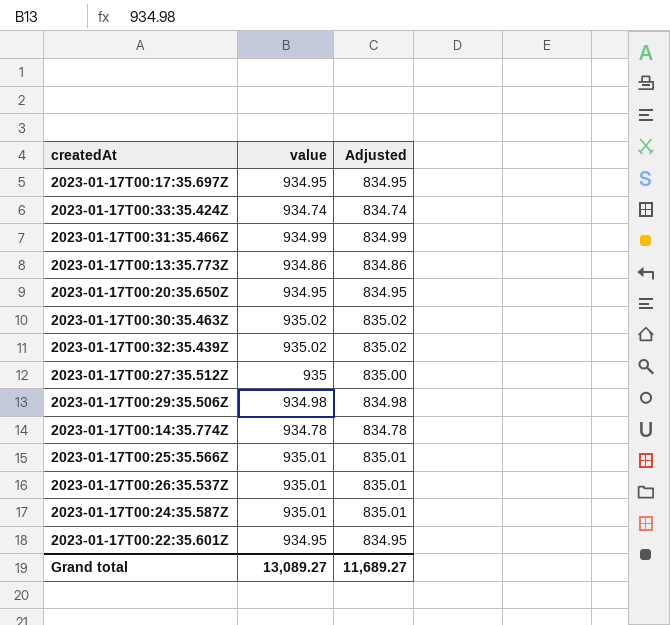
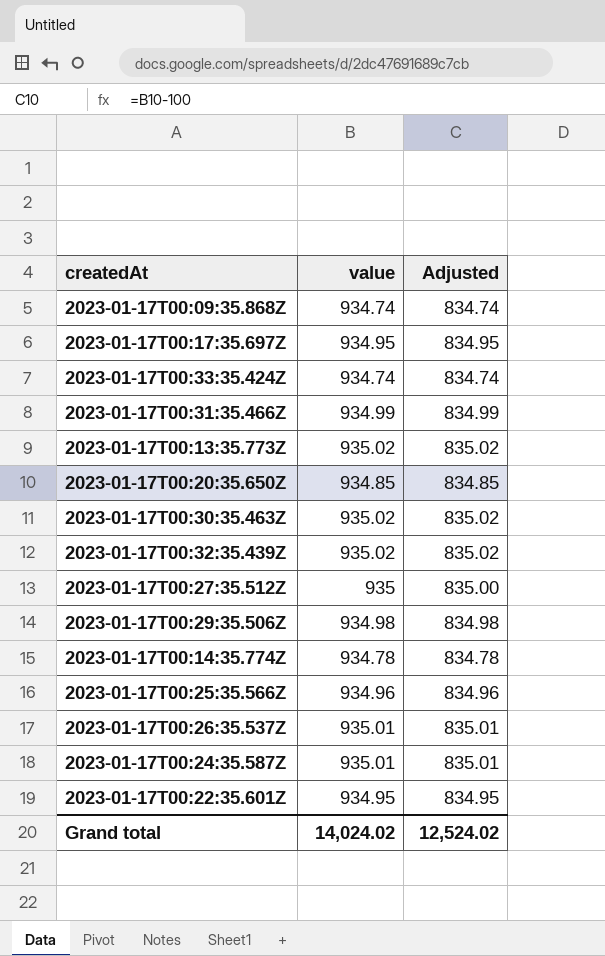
row 2023-01-17T00:09:35.868Z: none -> 934.74 | 834.74
2023-01-17T00:13:35.773Z | value: 934.86 -> 935.02
2023-01-17T00:13:35.773Z | Adjusted: 834.86 -> 835.02
2023-01-17T00:20:35.650Z | value: 934.95 -> 934.85
2023-01-17T00:20:35.650Z | Adjusted: 834.95 -> 834.85
2023-01-17T00:25:35.566Z | value: 935.01 -> 934.96
2023-01-17T00:25:35.566Z | Adjusted: 835.01 -> 834.96
Grand total | value: 13,089.27 -> 14,024.02
Grand total | Adjusted: 11,689.27 -> 12,524.02

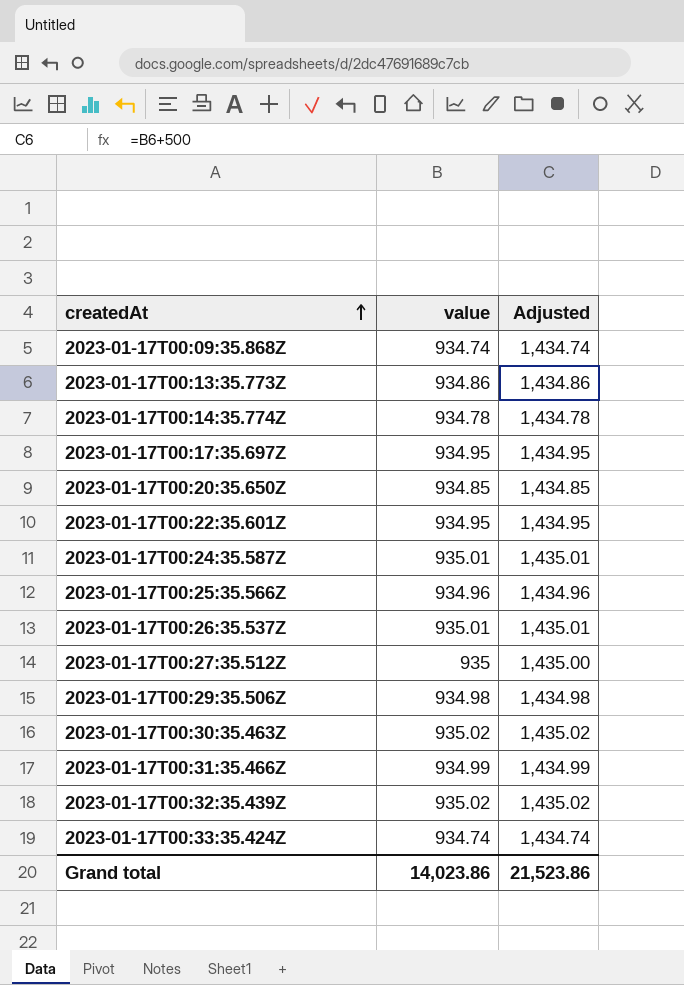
row order: none -> createdAt ascending
column Adjusted | formula: [value] - 100 -> [value] + 500
2023-01-17T00:13:35.773Z | value: 935.02 -> 934.86
Grand total | value: 14,024.02 -> 14,023.86
Grand total | Adjusted: 12,524.02 -> 21,523.86

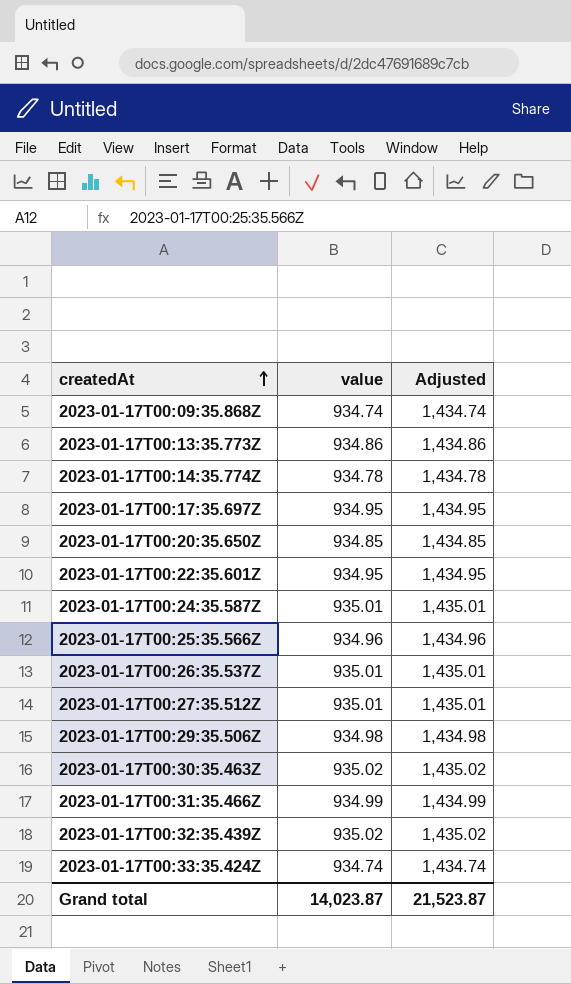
2023-01-17T00:27:35.512Z | value: 935 -> 935.01
2023-01-17T00:27:35.512Z | Adjusted: 1,435.00 -> 1,435.01
Grand total | value: 14,023.86 -> 14,023.87
Grand total | Adjusted: 21,523.86 -> 21,523.87

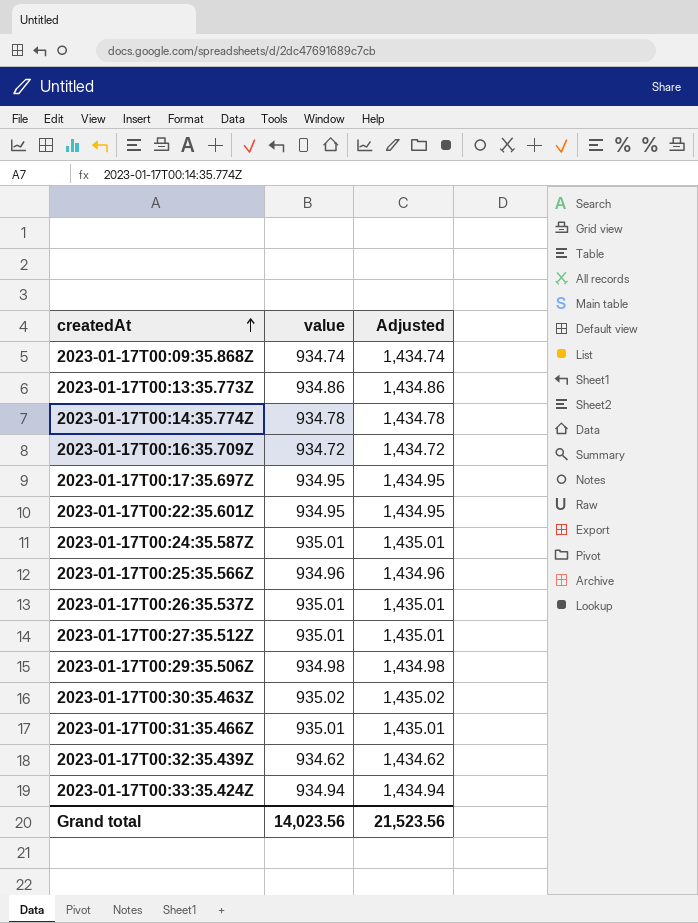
row 2023-01-17T00:20:35.650Z: 934.85 | 1,434.85 -> none
row 2023-01-17T00:16:35.709Z: none -> 934.72 | 1,434.72
2023-01-17T00:31:35.466Z | value: 934.99 -> 935.01
2023-01-17T00:31:35.466Z | Adjusted: 1,434.99 -> 1,435.01
2023-01-17T00:32:35.439Z | value: 935.02 -> 934.62
2023-01-17T00:32:35.439Z | Adjusted: 1,435.02 -> 1,434.62
2023-01-17T00:33:35.424Z | value: 934.74 -> 934.94
2023-01-17T00:33:35.424Z | Adjusted: 1,434.74 -> 1,434.94
Grand total | value: 14,023.87 -> 14,023.56
Grand total | Adjusted: 21,523.87 -> 21,523.56

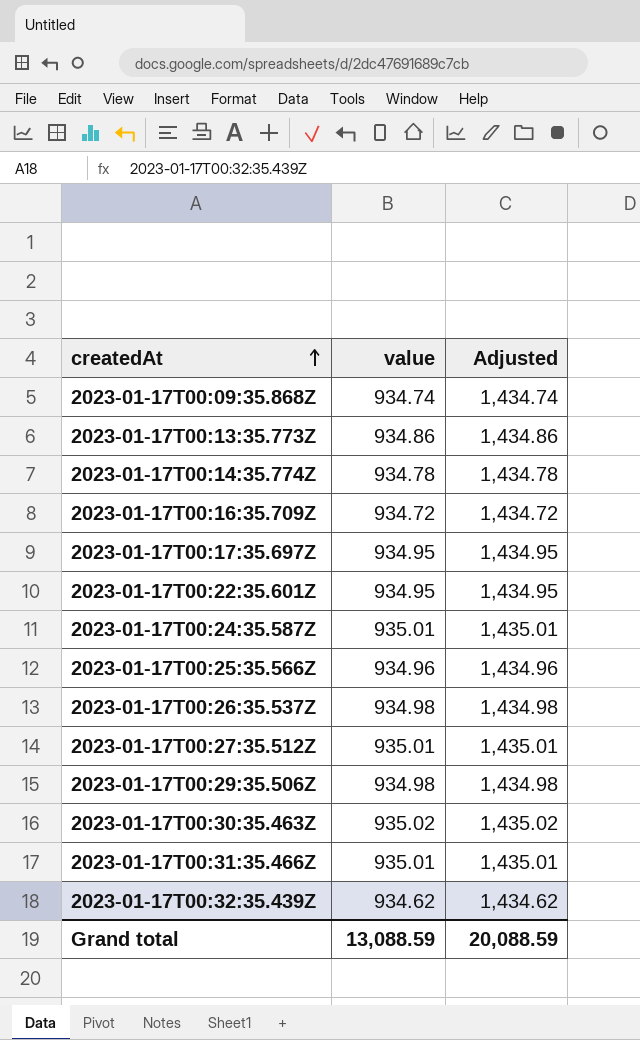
row 2023-01-17T00:33:35.424Z: 934.94 | 1,434.94 -> none
2023-01-17T00:26:35.537Z | value: 935.01 -> 934.98
2023-01-17T00:26:35.537Z | Adjusted: 1,435.01 -> 1,434.98
Grand total | value: 14,023.56 -> 13,088.59
Grand total | Adjusted: 21,523.56 -> 20,088.59

